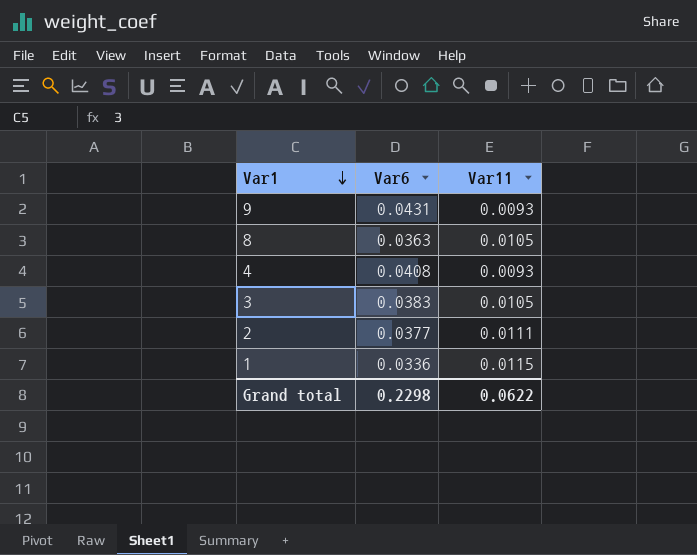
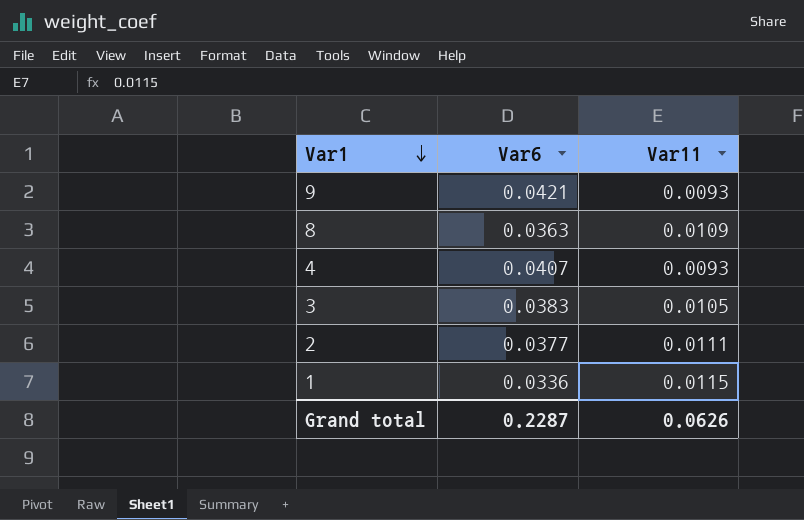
9 | Var6: 0.0431 -> 0.0421
8 | Var11: 0.0105 -> 0.0109
4 | Var6: 0.0408 -> 0.0407
Grand total | Var6: 0.2298 -> 0.2287
Grand total | Var11: 0.0622 -> 0.0626

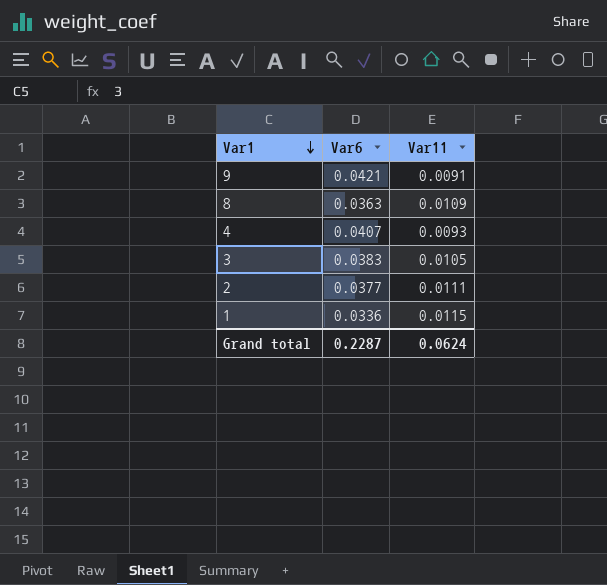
9 | Var11: 0.0093 -> 0.0091
Grand total | Var11: 0.0626 -> 0.0624

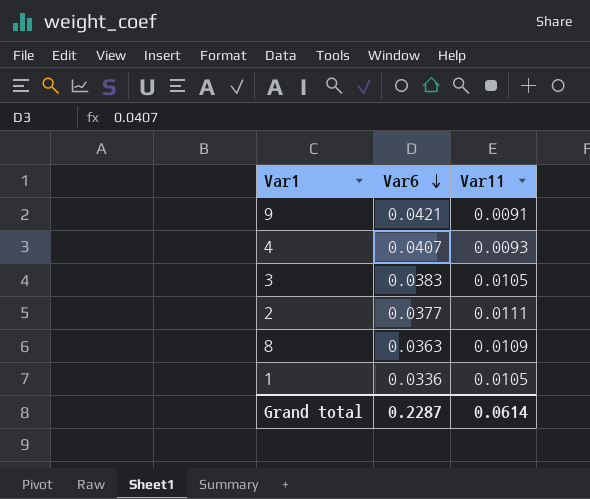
row order: Var1 descending -> Var6 descending
1 | Var11: 0.0115 -> 0.0105
Grand total | Var11: 0.0624 -> 0.0614

